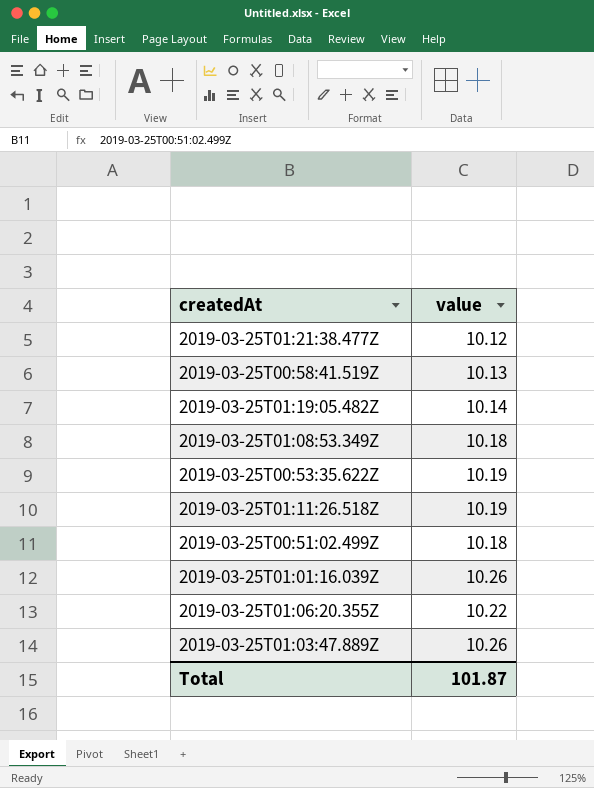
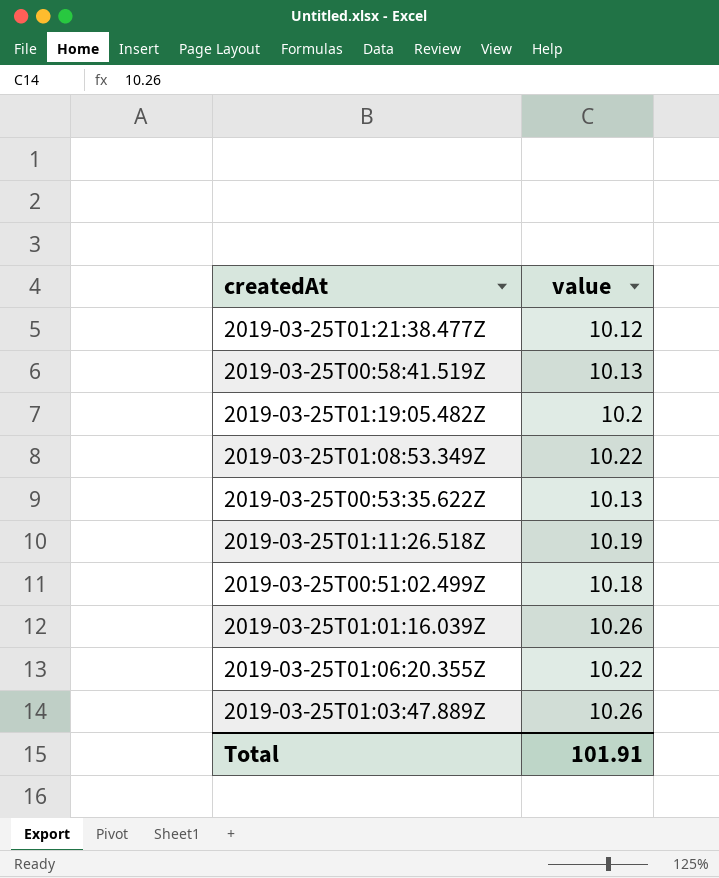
2019-03-25T01:19:05.482Z | value: 10.14 -> 10.2
2019-03-25T01:08:53.349Z | value: 10.18 -> 10.22
2019-03-25T00:53:35.622Z | value: 10.19 -> 10.13
Total | value: 101.87 -> 101.91

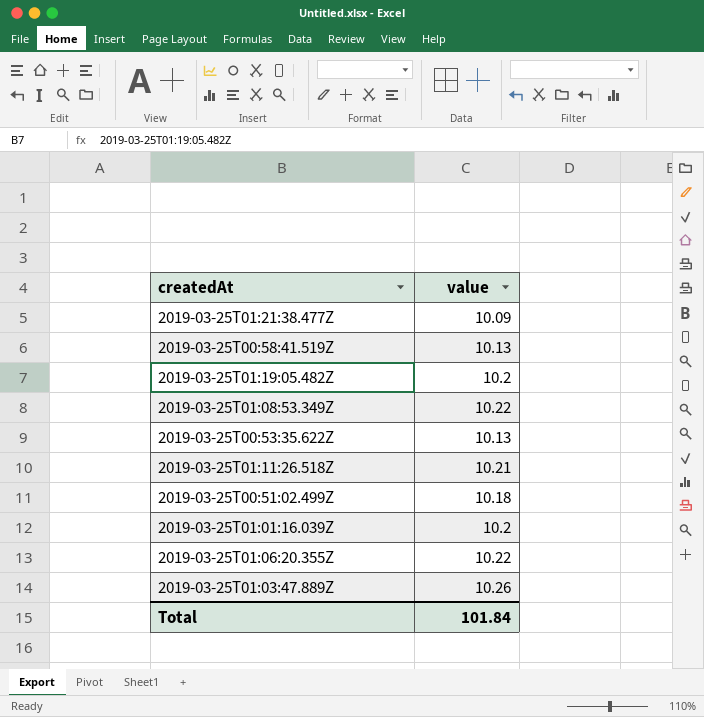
2019-03-25T01:21:38.477Z | value: 10.12 -> 10.09
2019-03-25T01:11:26.518Z | value: 10.19 -> 10.21
2019-03-25T01:01:16.039Z | value: 10.26 -> 10.2
Total | value: 101.91 -> 101.84

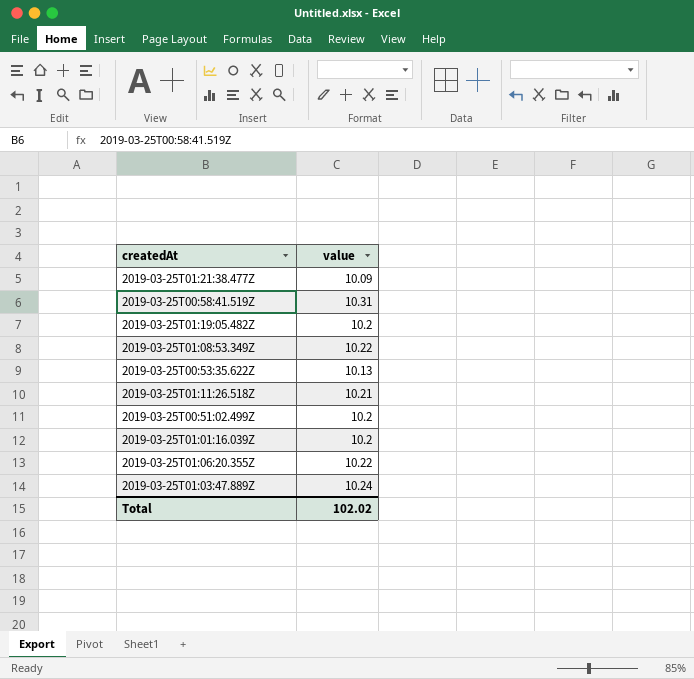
2019-03-25T00:58:41.519Z | value: 10.13 -> 10.31
2019-03-25T00:51:02.499Z | value: 10.18 -> 10.2
2019-03-25T01:03:47.889Z | value: 10.26 -> 10.24
Total | value: 101.84 -> 102.02

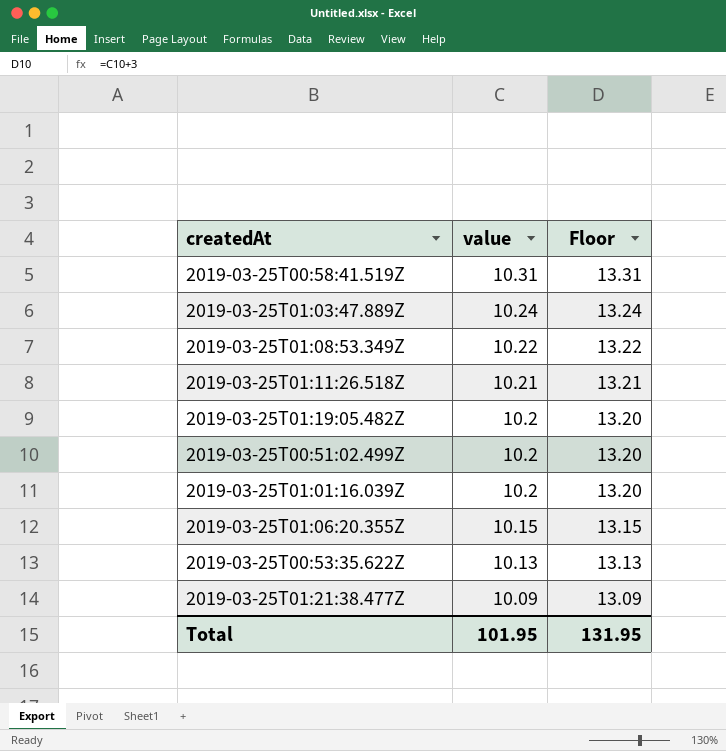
row order: none -> value descending
column Floor | formula: none -> [value] + 3
2019-03-25T01:06:20.355Z | value: 10.22 -> 10.15
Total | value: 102.02 -> 101.95

